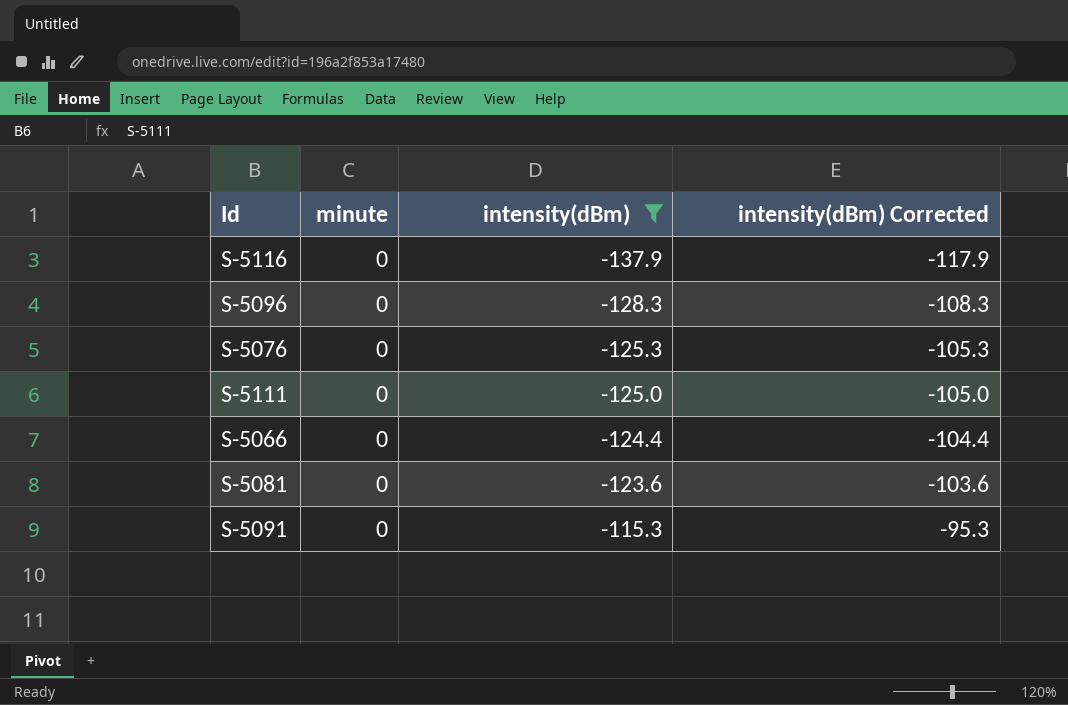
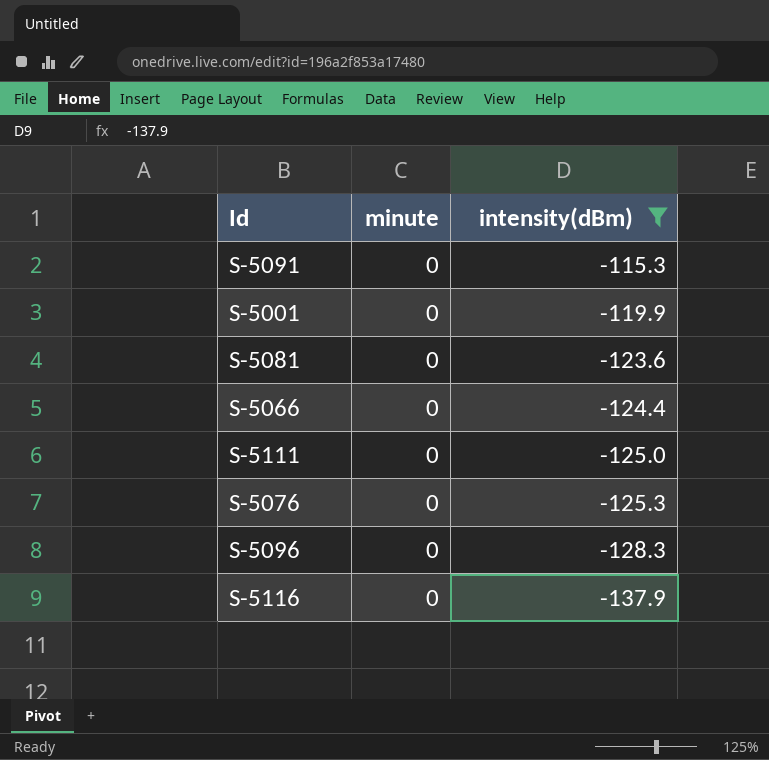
row order: intensity(dBm) ascending -> intensity(dBm) descending
column intensity(dBm) Corrected | formula: [intensity(dBm)] + 20 -> none
row S-5001: none -> 0 | -119.9

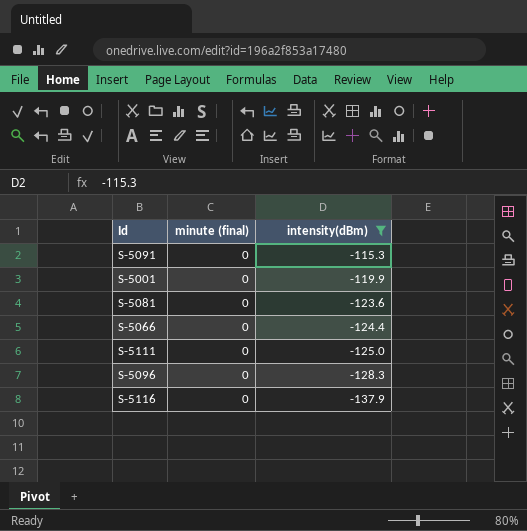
column name: minute -> minute (final)
row S-5076: 0 | -125.3 -> none

